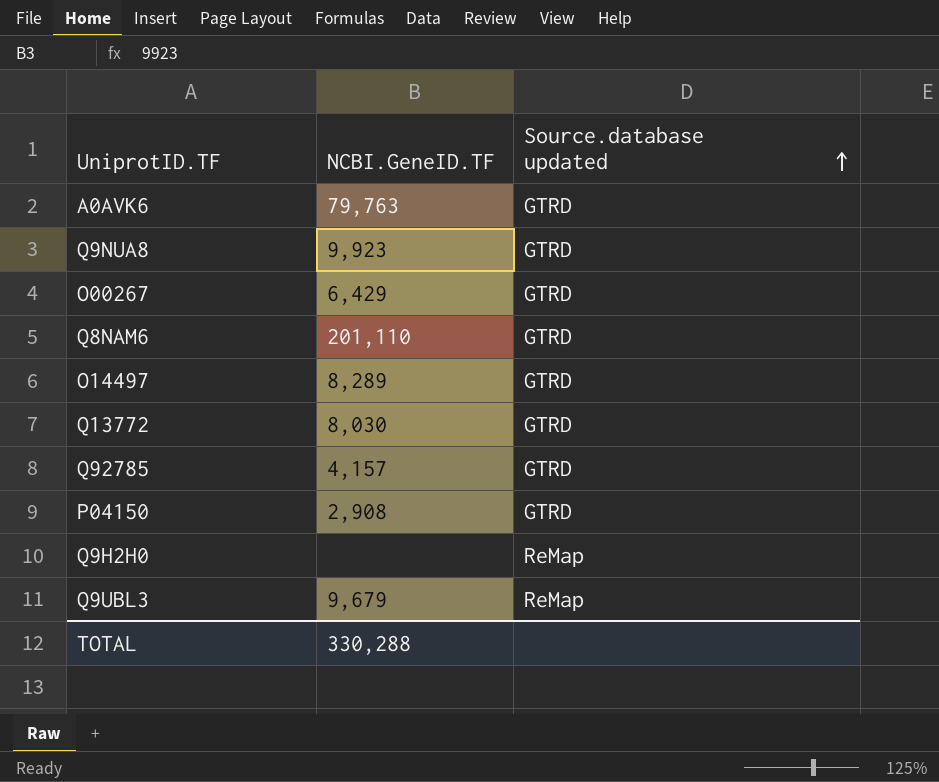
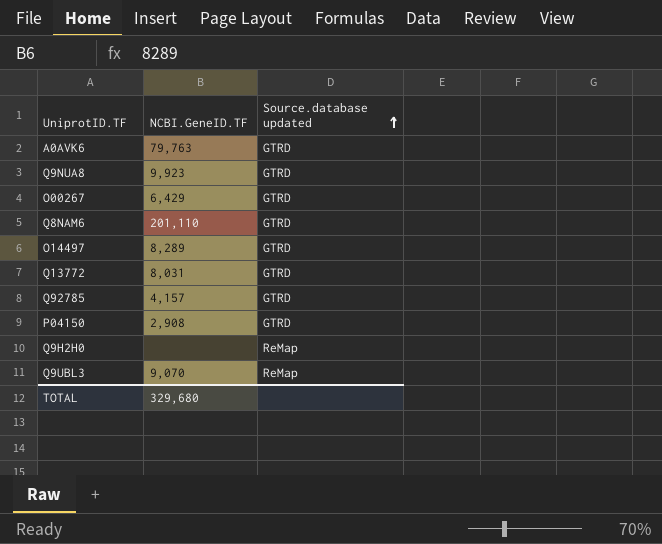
Q13772 | NCBI.GeneID.TF: 8,030 -> 8,031
Q9UBL3 | NCBI.GeneID.TF: 9,679 -> 9,070
TOTAL | NCBI.GeneID.TF: 330,288 -> 329,680

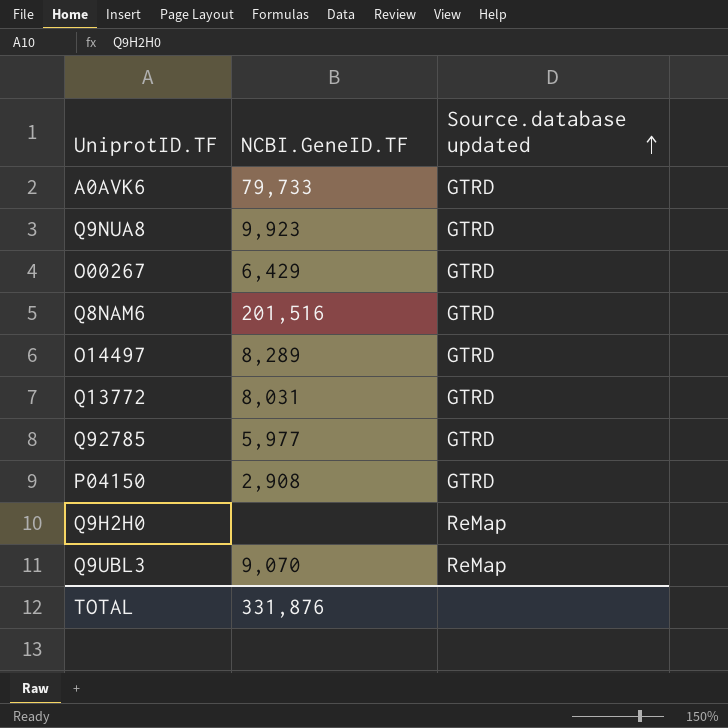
A0AVK6 | NCBI.GeneID.TF: 79,763 -> 79,733
Q8NAM6 | NCBI.GeneID.TF: 201,110 -> 201,516
Q92785 | NCBI.GeneID.TF: 4,157 -> 5,977
TOTAL | NCBI.GeneID.TF: 329,680 -> 331,876

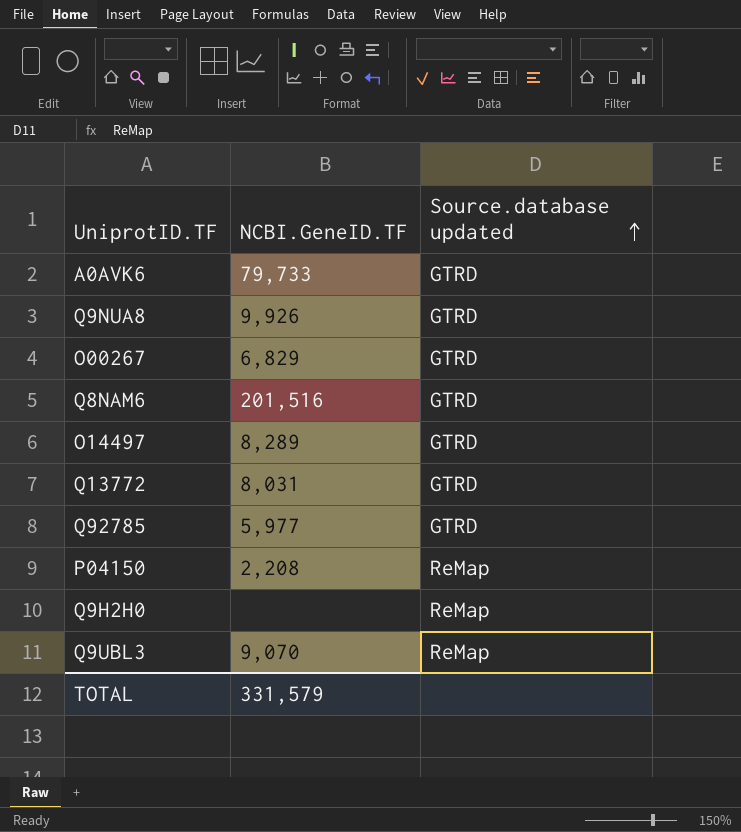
Q9NUA8 | NCBI.GeneID.TF: 9,923 -> 9,926
O00267 | NCBI.GeneID.TF: 6,429 -> 6,829
P04150 | NCBI.GeneID.TF: 2,908 -> 2,208
P04150 | Source.database updated: GTRD -> ReMap
TOTAL | NCBI.GeneID.TF: 331,876 -> 331,579

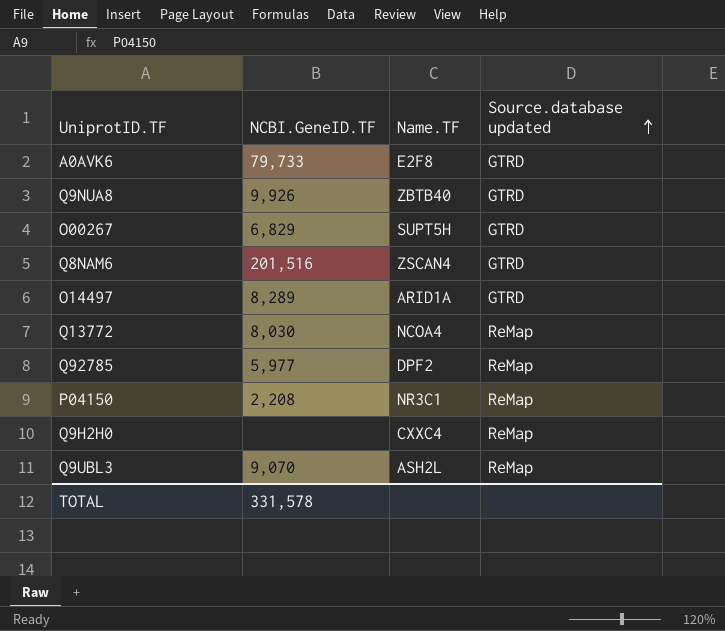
column Name.TF | position: none -> 3
Q13772 | NCBI.GeneID.TF: 8,031 -> 8,030
Q13772 | Source.database updated: GTRD -> ReMap
Q92785 | Source.database updated: GTRD -> ReMap
TOTAL | NCBI.GeneID.TF: 331,579 -> 331,578

